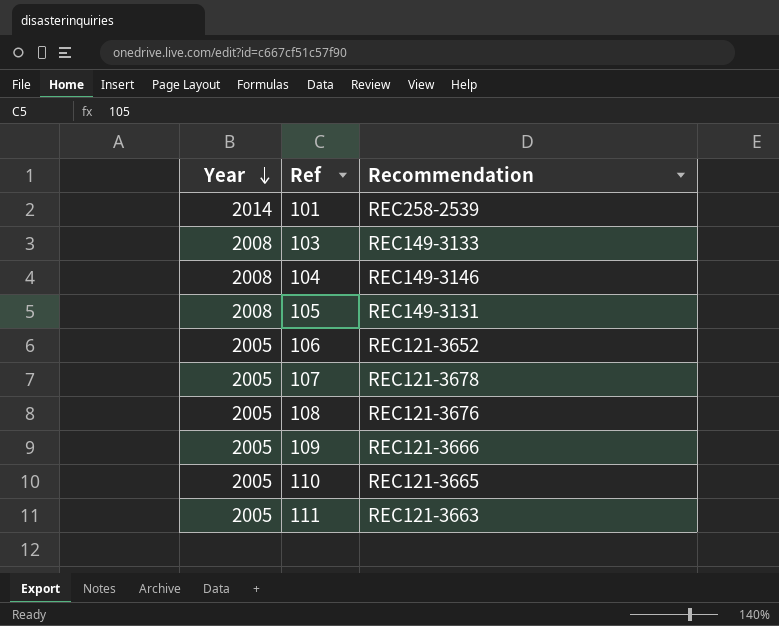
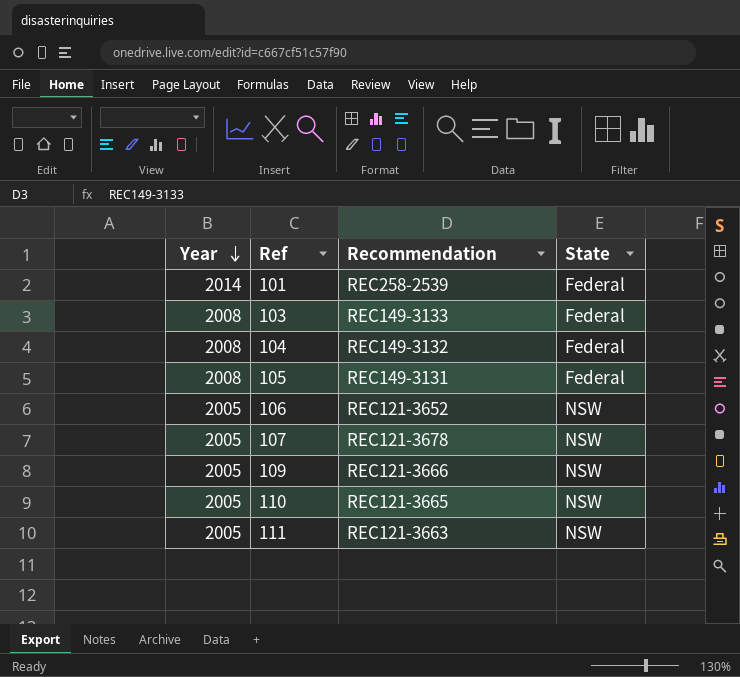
column State | position: none -> 4
row 108: 2005 | REC121-3676 -> none
104 | Recommendation: REC149-3146 -> REC149-3132

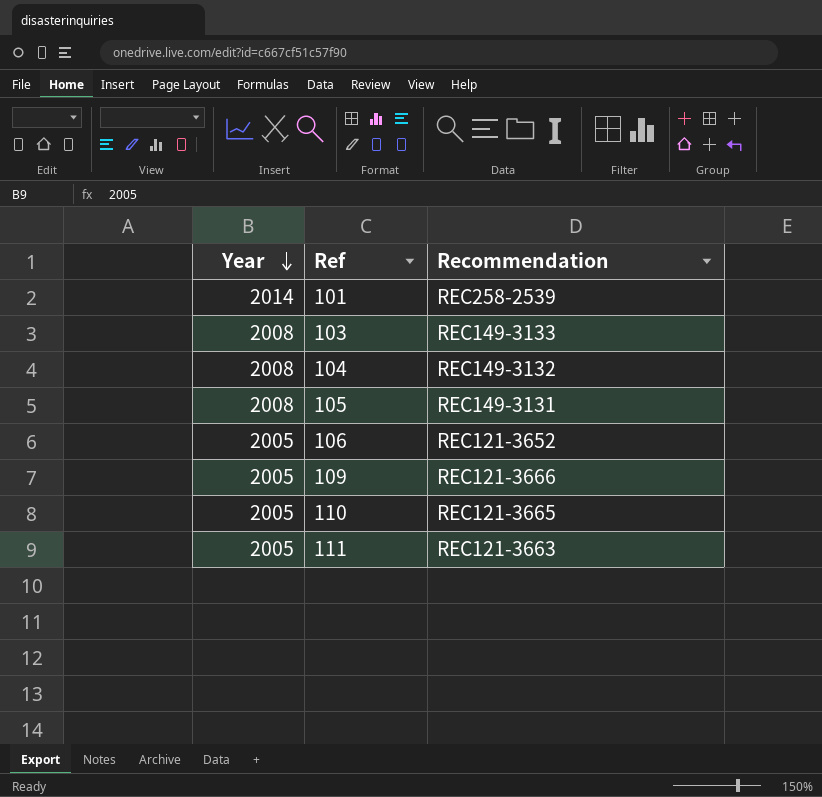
column State | position: 4 -> none
row 107: 2005 | REC121-3678 | NSW -> none

